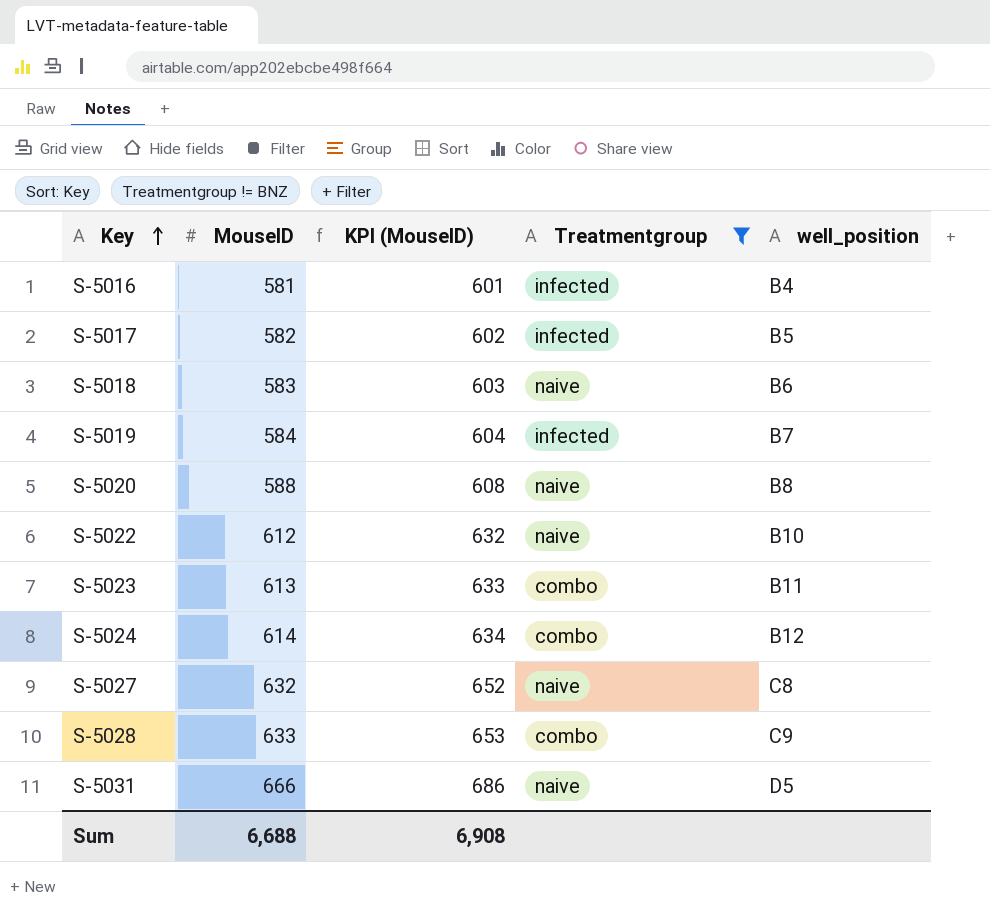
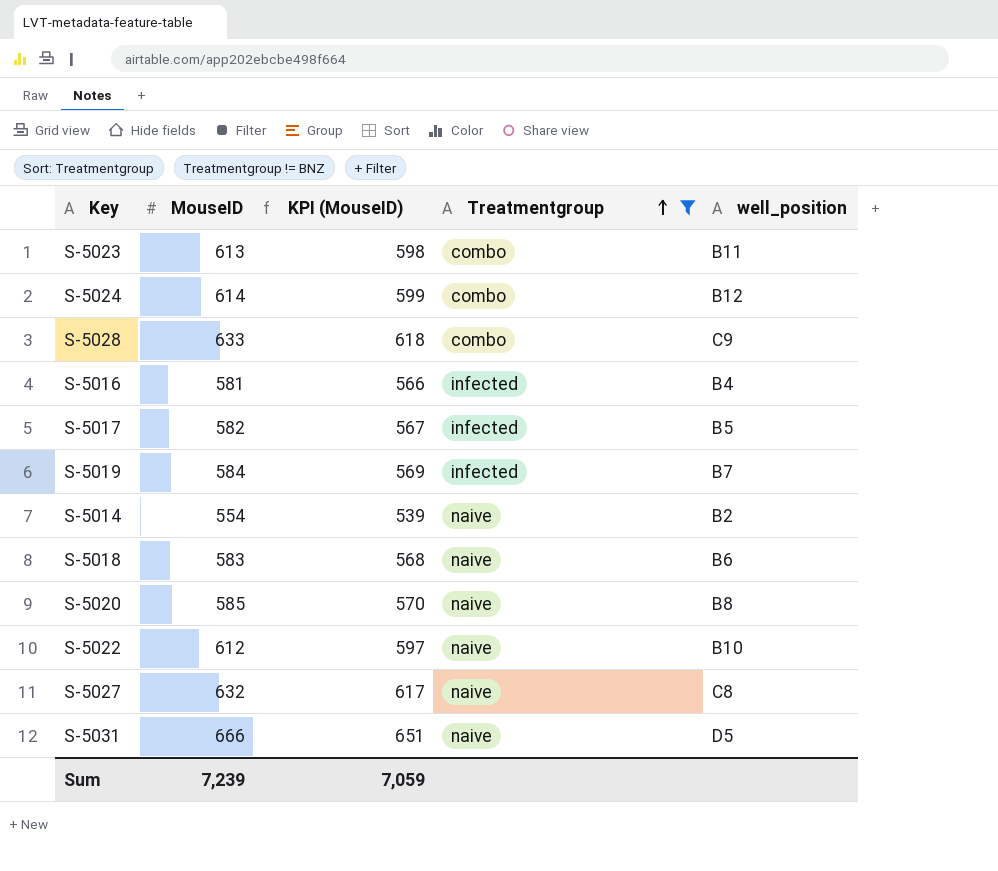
row order: Key ascending -> Treatmentgroup ascending
column KPI (MouseID) | formula: [MouseID] + 20 -> [MouseID] - 15
row S-5014: none -> 554 | 539 | naive | B2
S-5020 | MouseID: 588 -> 585
Sum | MouseID: 6,688 -> 7,239
Sum | KPI (MouseID): 6,908 -> 7,059

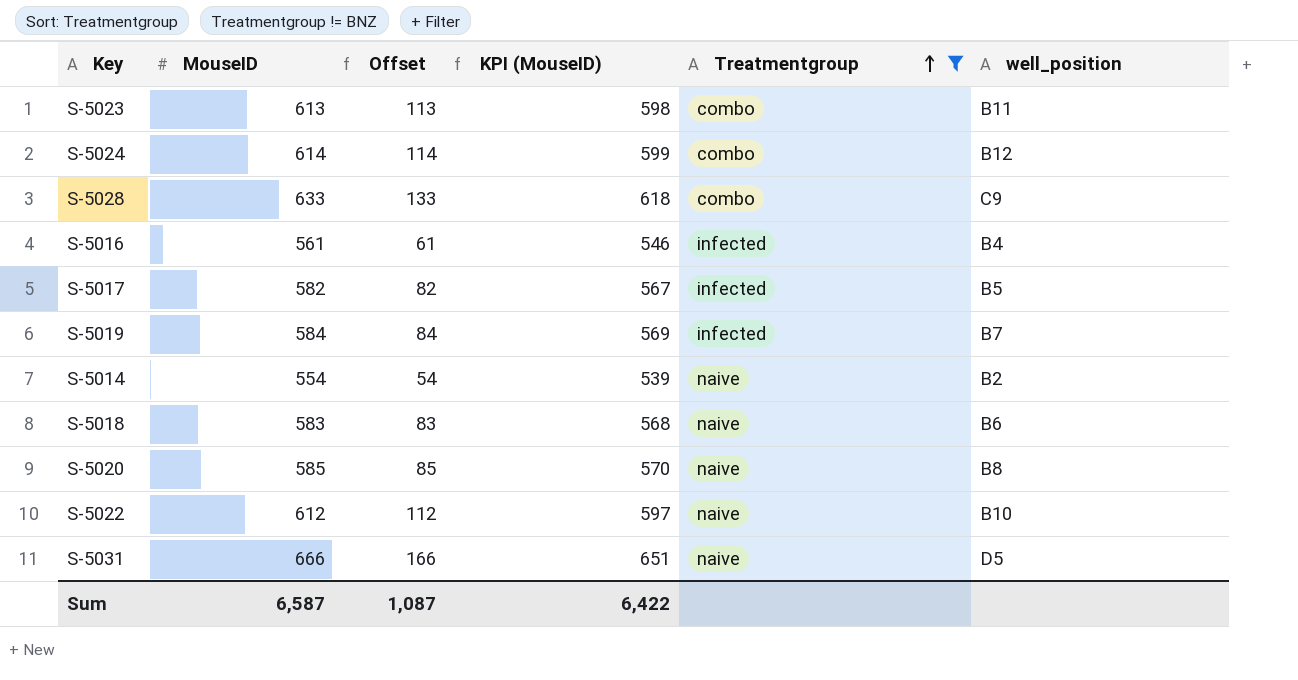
column Offset | formula: none -> [MouseID] - 500
row S-5027: 632 | 617 | naive | C8 -> none
S-5016 | MouseID: 581 -> 561
S-5016 | KPI (MouseID): 566 -> 546
Sum | MouseID: 7,239 -> 6,587
Sum | KPI (MouseID): 7,059 -> 6,422

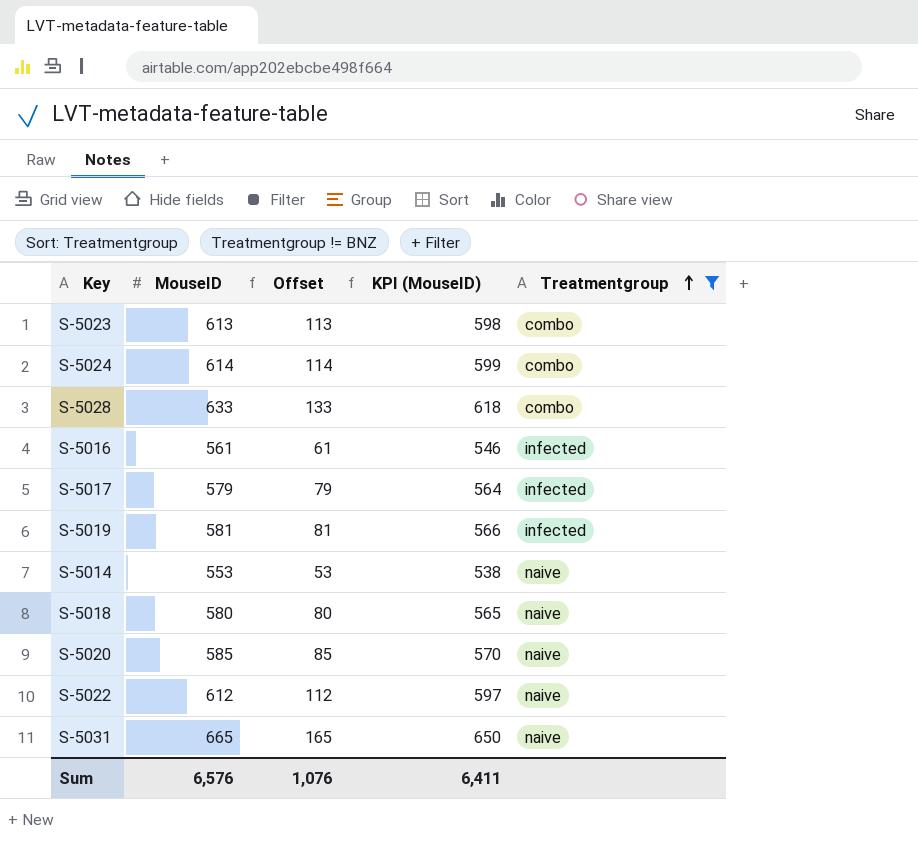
column well_position | position: 6 -> none
S-5017 | MouseID: 582 -> 579
S-5017 | Offset: 82 -> 79
S-5017 | KPI (MouseID): 567 -> 564
S-5019 | MouseID: 584 -> 581
S-5019 | Offset: 84 -> 81
S-5019 | KPI (MouseID): 569 -> 566
S-5014 | MouseID: 554 -> 553
S-5014 | Offset: 54 -> 53
S-5014 | KPI (MouseID): 539 -> 538
S-5018 | MouseID: 583 -> 580
S-5018 | Offset: 83 -> 80
S-5018 | KPI (MouseID): 568 -> 565
S-5031 | MouseID: 666 -> 665
S-5031 | Offset: 166 -> 165
S-5031 | KPI (MouseID): 651 -> 650
Sum | MouseID: 6,587 -> 6,576
Sum | Offset: 1,087 -> 1,076
Sum | KPI (MouseID): 6,422 -> 6,411

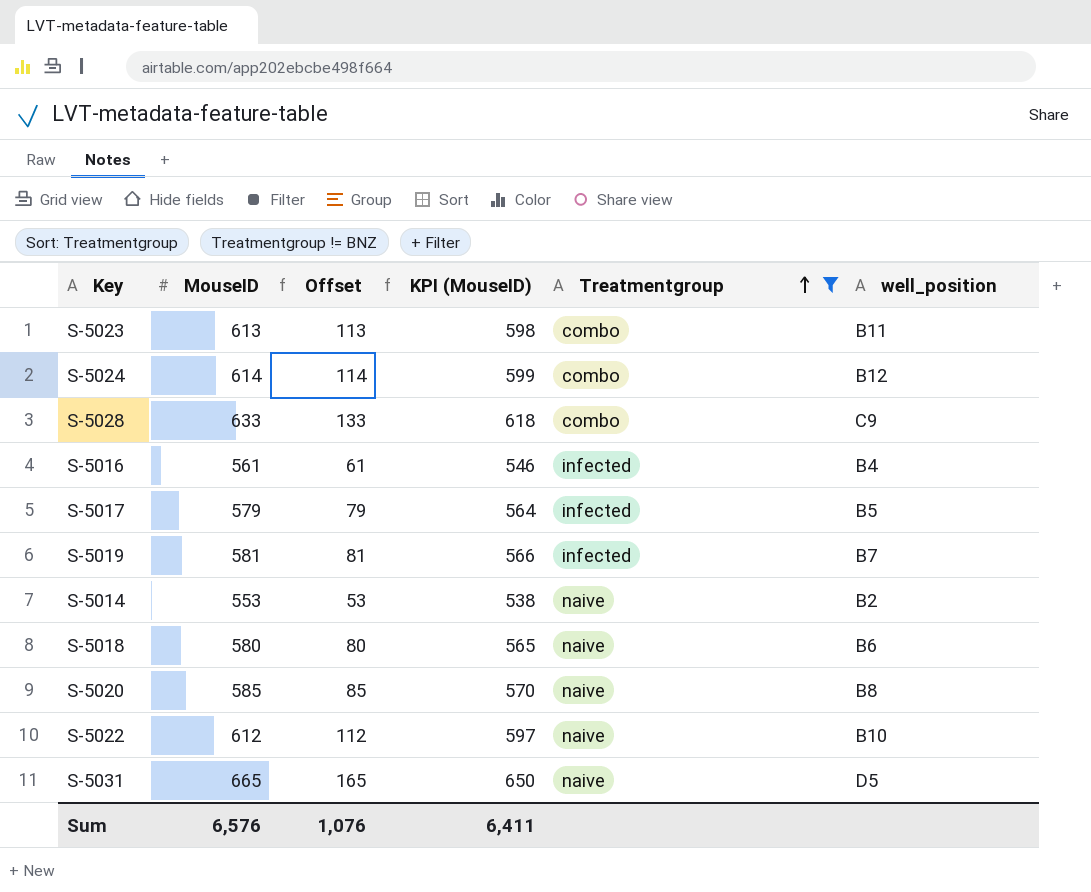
column well_position | position: none -> 6

